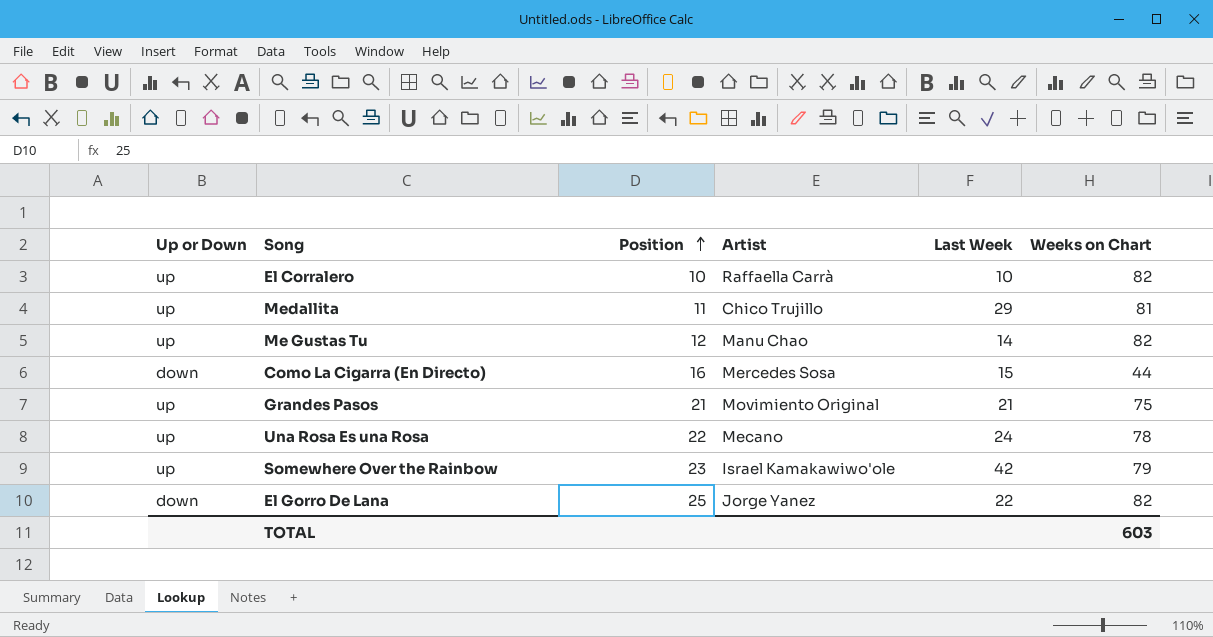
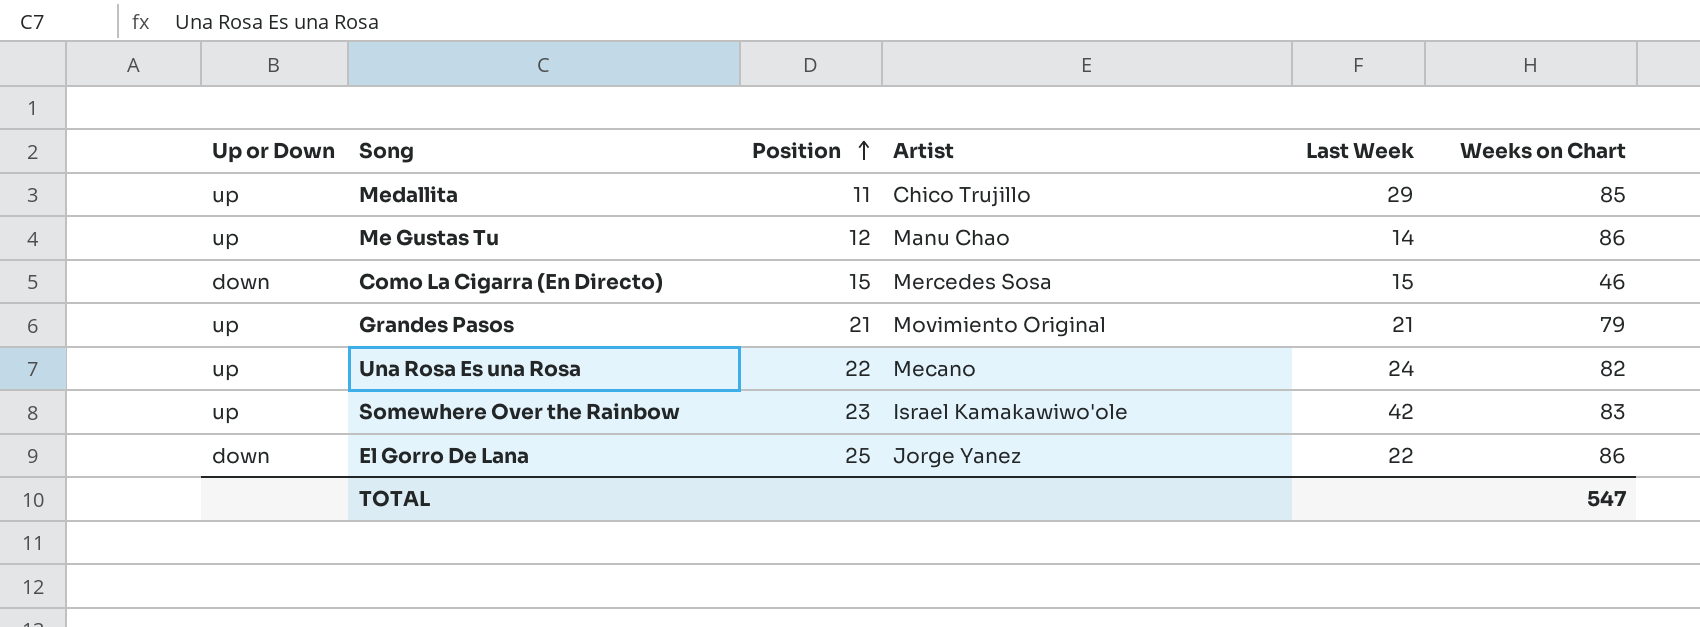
row El Corralero: up | 10 | Raffaella Carrà | 10 | 82 -> none
Medallita | Weeks on Chart: 81 -> 85
Me Gustas Tu | Weeks on Chart: 82 -> 86
Como La Cigarra (En Directo) | Position: 16 -> 15
Como La Cigarra (En Directo) | Weeks on Chart: 44 -> 46
Grandes Pasos | Weeks on Chart: 75 -> 79
Una Rosa Es una Rosa | Weeks on Chart: 78 -> 82
Somewhere Over the Rainbow | Weeks on Chart: 79 -> 83
El Gorro De Lana | Weeks on Chart: 82 -> 86
TOTAL | Weeks on Chart: 603 -> 547

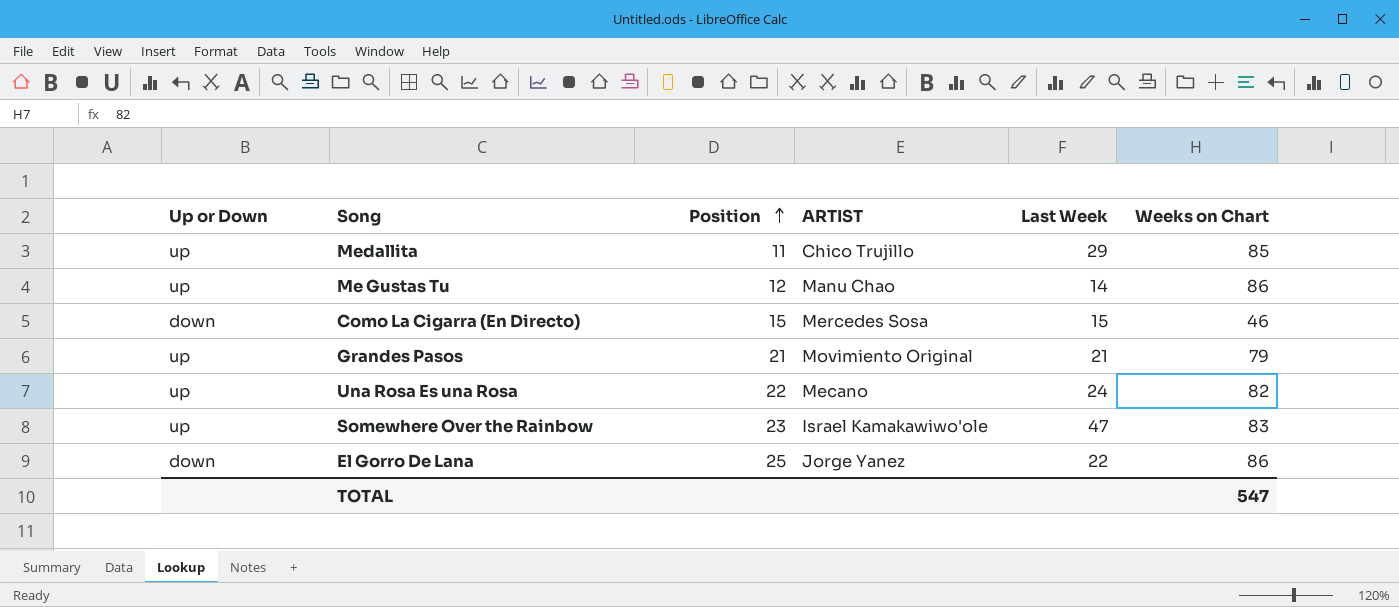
column name: Artist -> ARTIST
Somewhere Over the Rainbow | Last Week: 42 -> 47

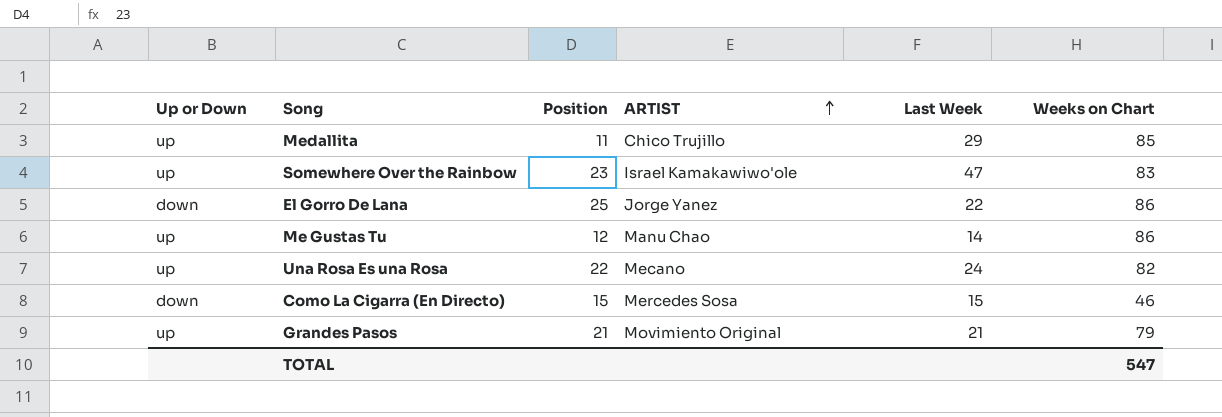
row order: Position ascending -> ARTIST ascending

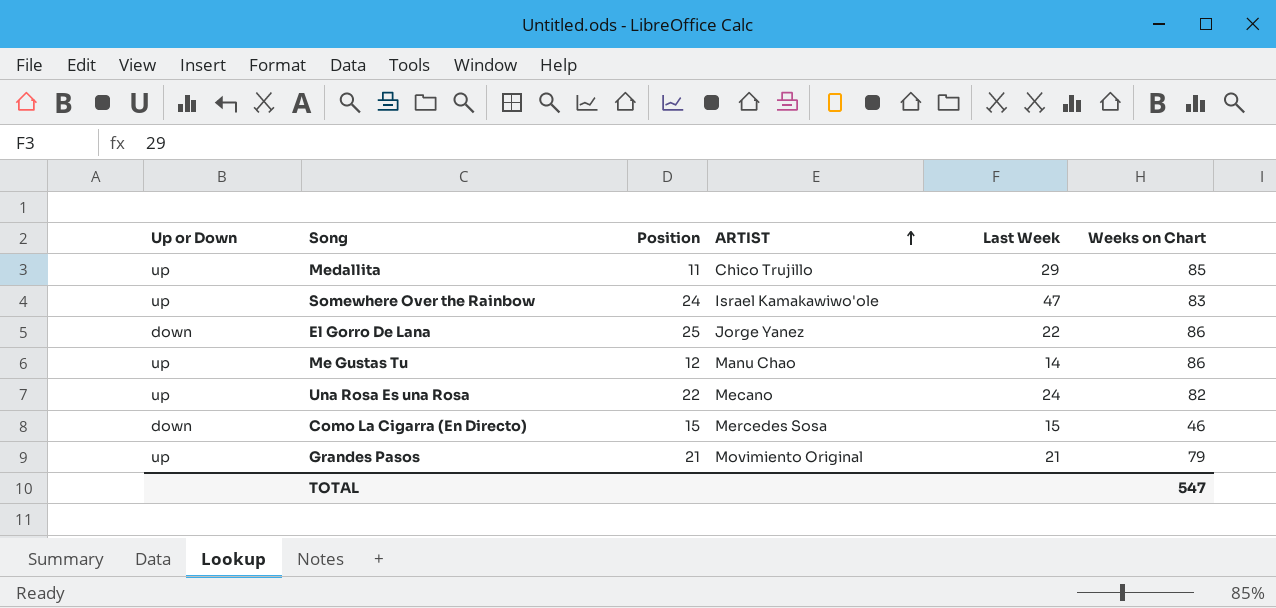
Somewhere Over the Rainbow | Position: 23 -> 24

